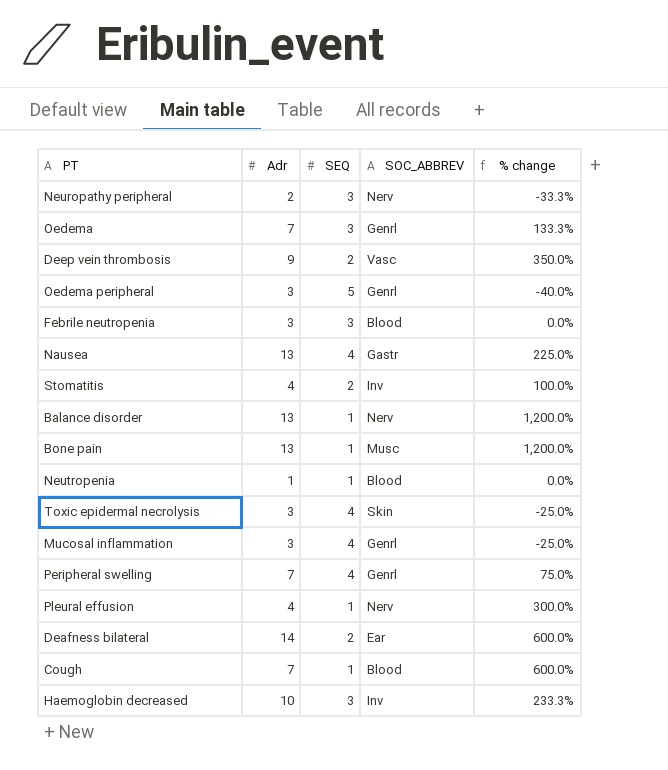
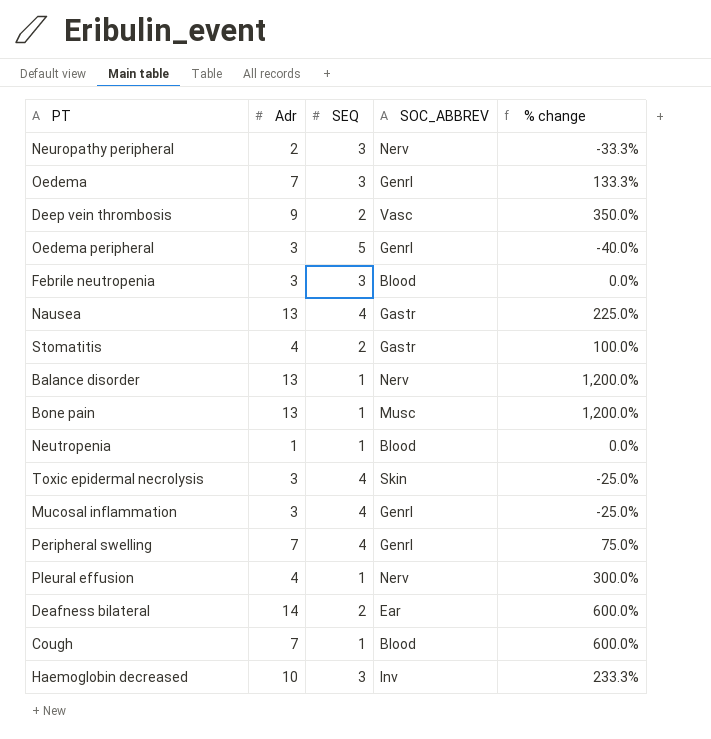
Stomatitis | SOC_ABBREV: Inv -> Gastr

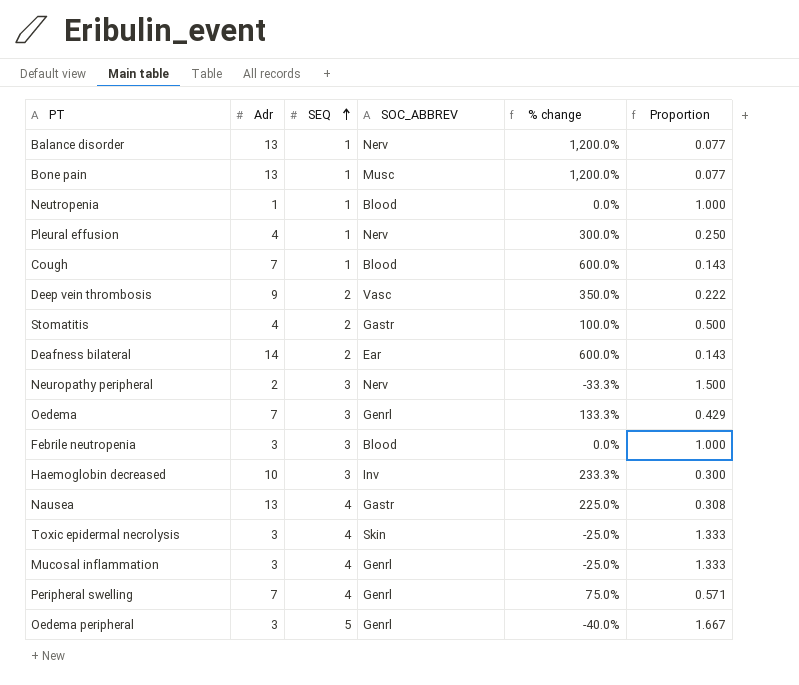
row order: none -> SEQ ascending
column Proportion | formula: none -> [SEQ] / [Adr]

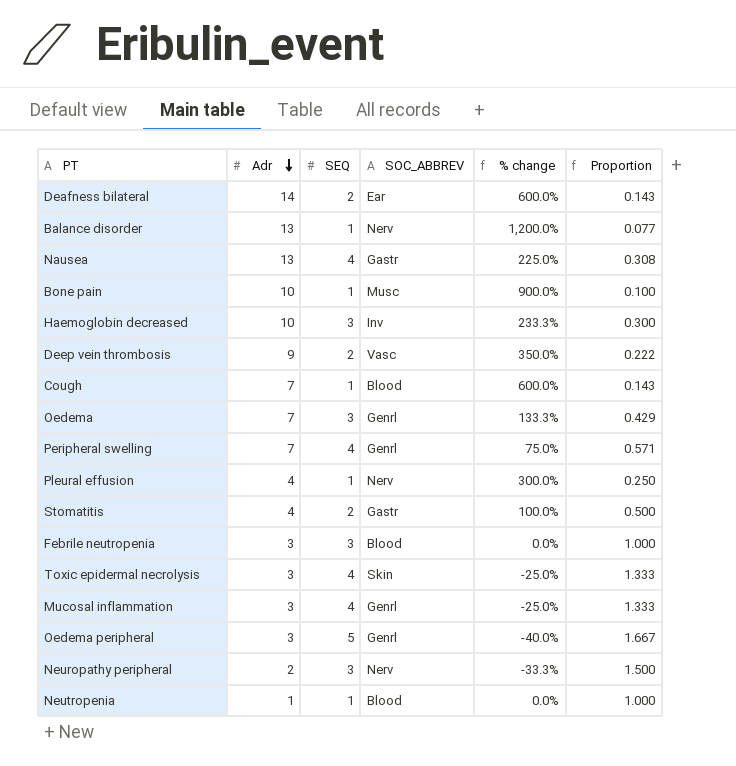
row order: SEQ ascending -> Adr descending
Bone pain | Adr: 13 -> 10
Bone pain | % change: 1,200.0% -> 900.0%
Bone pain | Proportion: 0.077 -> 0.100

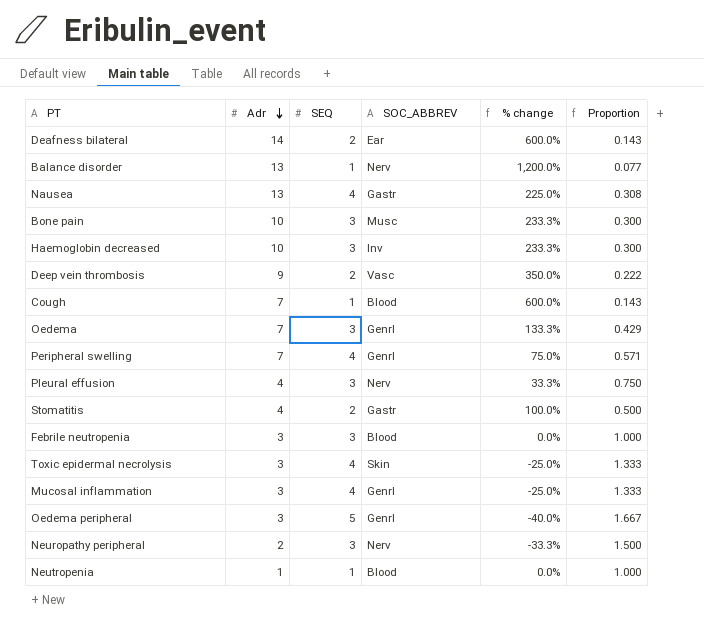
Bone pain | SEQ: 1 -> 3
Bone pain | % change: 900.0% -> 233.3%
Bone pain | Proportion: 0.100 -> 0.300
Pleural effusion | SEQ: 1 -> 3
Pleural effusion | % change: 300.0% -> 33.3%
Pleural effusion | Proportion: 0.250 -> 0.750

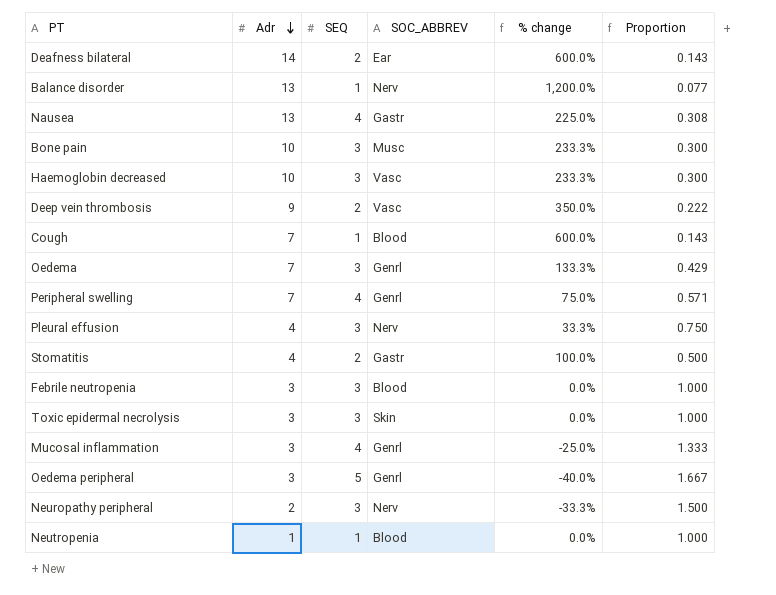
Haemoglobin decreased | SOC_ABBREV: Inv -> Vasc
Toxic epidermal necrolysis | SEQ: 4 -> 3
Toxic epidermal necrolysis | % change: -25.0% -> 0.0%
Toxic epidermal necrolysis | Proportion: 1.333 -> 1.000

